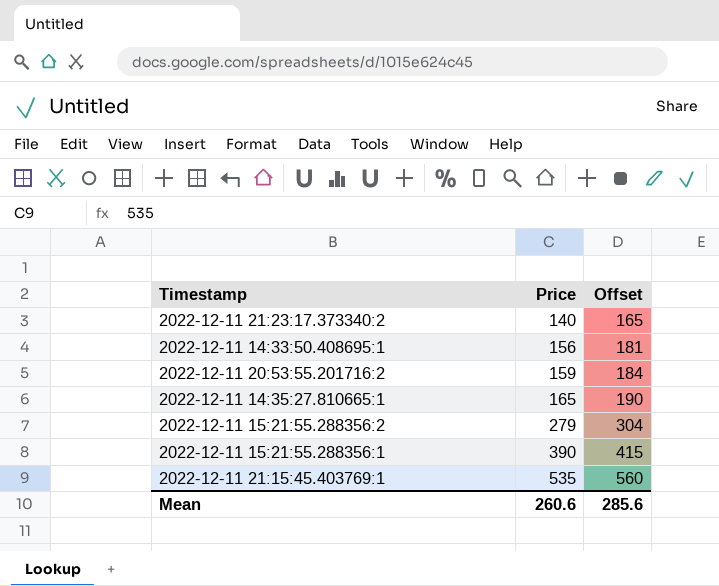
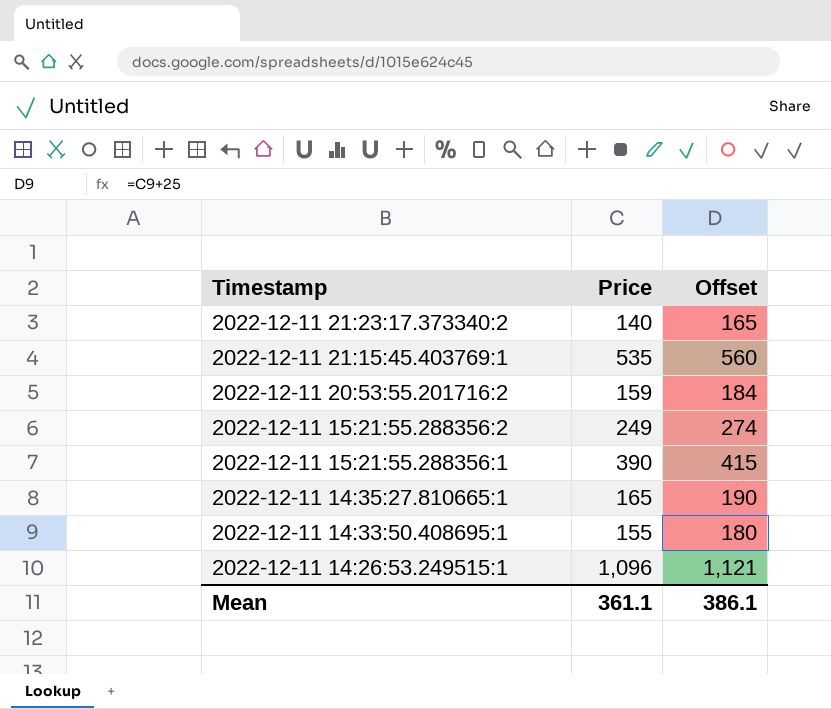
row order: Price ascending -> Timestamp descending
2022-12-11 15:21:55.288356:2 | Price: 279 -> 249
2022-12-11 15:21:55.288356:2 | Offset: 304 -> 274
2022-12-11 14:33:50.408695:1 | Price: 156 -> 155
2022-12-11 14:33:50.408695:1 | Offset: 181 -> 180
row 2022-12-11 14:26:53.249515:1: none -> 1,096 | 1,121
Mean | Price: 260.6 -> 361.1
Mean | Offset: 285.6 -> 386.1

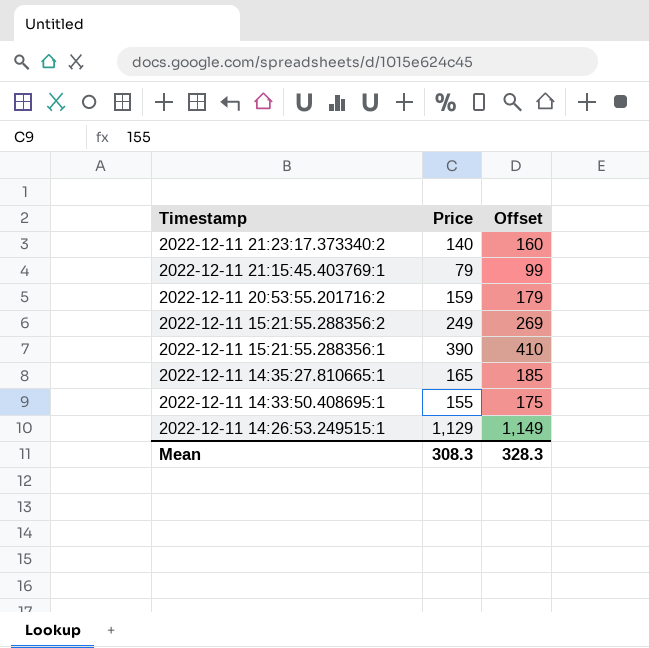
column Offset | formula: [Price] + 25 -> [Price] + 20
2022-12-11 21:15:45.403769:1 | Price: 535 -> 79
2022-12-11 14:26:53.249515:1 | Price: 1,096 -> 1,129
Mean | Price: 361.1 -> 308.3
Mean | Offset: 386.1 -> 328.3

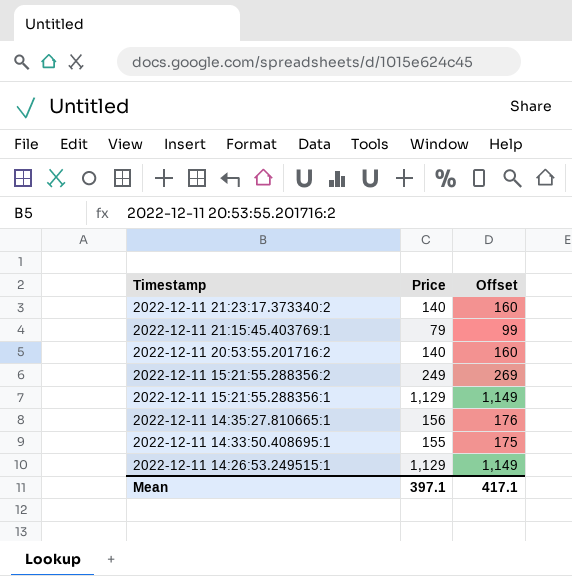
2022-12-11 20:53:55.201716:2 | Price: 159 -> 140
2022-12-11 20:53:55.201716:2 | Offset: 179 -> 160
2022-12-11 15:21:55.288356:1 | Price: 390 -> 1,129
2022-12-11 15:21:55.288356:1 | Offset: 410 -> 1,149
2022-12-11 14:35:27.810665:1 | Price: 165 -> 156
2022-12-11 14:35:27.810665:1 | Offset: 185 -> 176
Mean | Price: 308.3 -> 397.1
Mean | Offset: 328.3 -> 417.1

